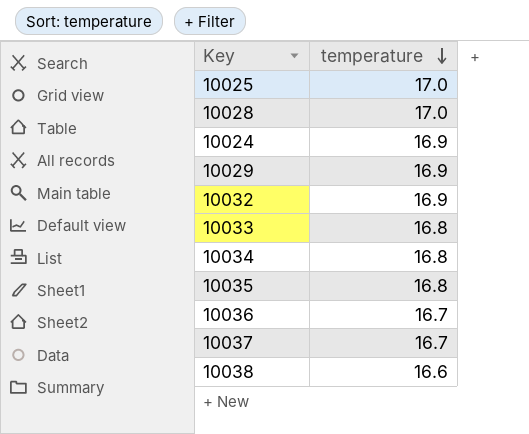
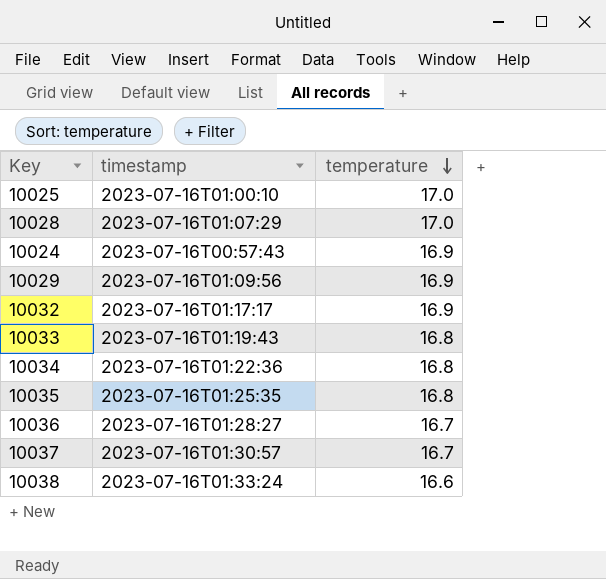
column timestamp | position: none -> 2

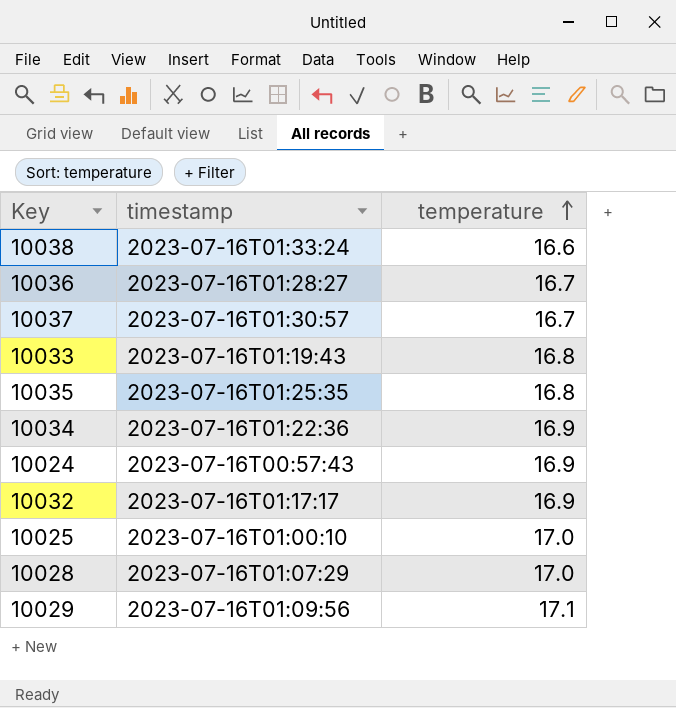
row order: temperature descending -> temperature ascending
10034 | temperature: 16.8 -> 16.9
10029 | temperature: 16.9 -> 17.1

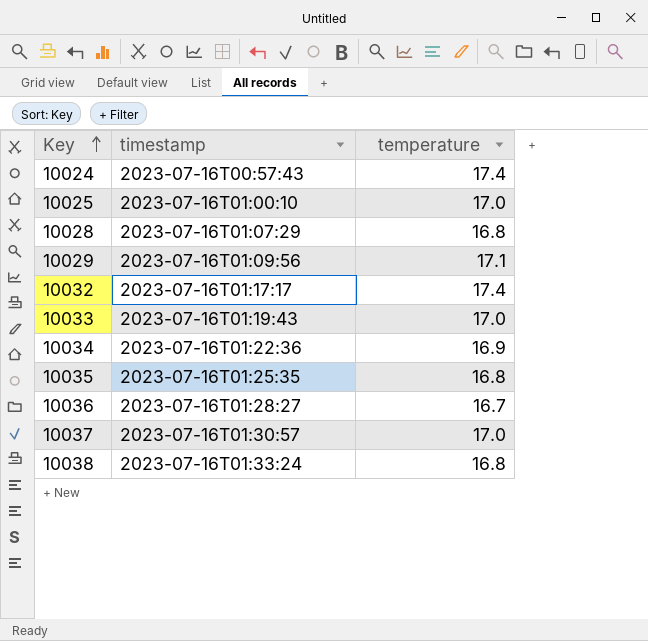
row order: temperature ascending -> Key ascending
10024 | temperature: 16.9 -> 17.4
10028 | temperature: 17.0 -> 16.8
10032 | temperature: 16.9 -> 17.4
10033 | temperature: 16.8 -> 17.0
10037 | temperature: 16.7 -> 17.0
10038 | temperature: 16.6 -> 16.8

